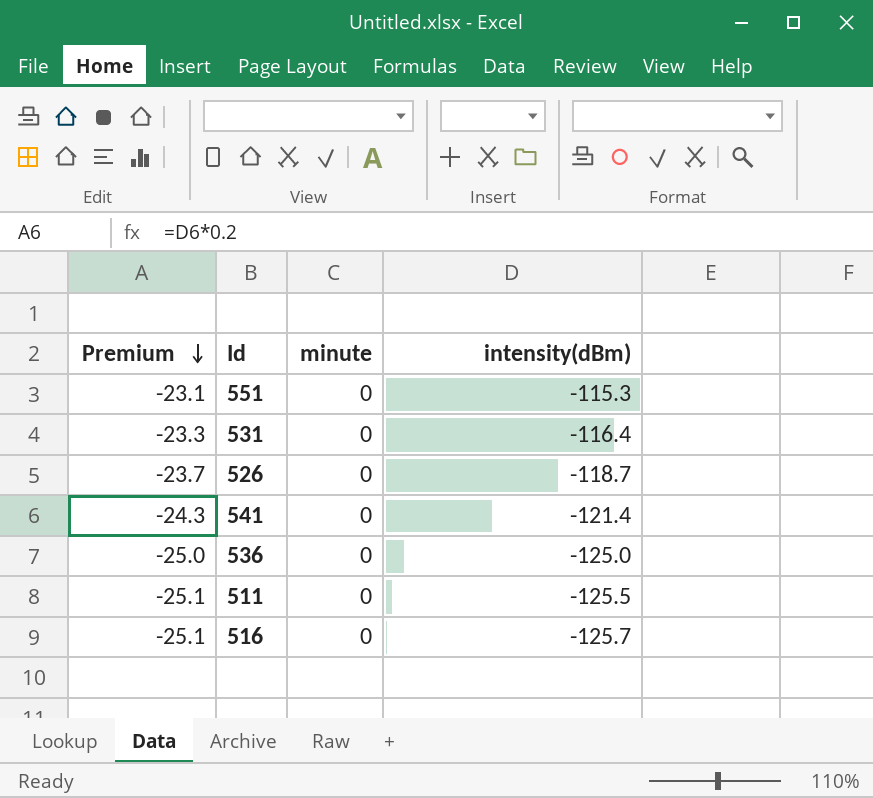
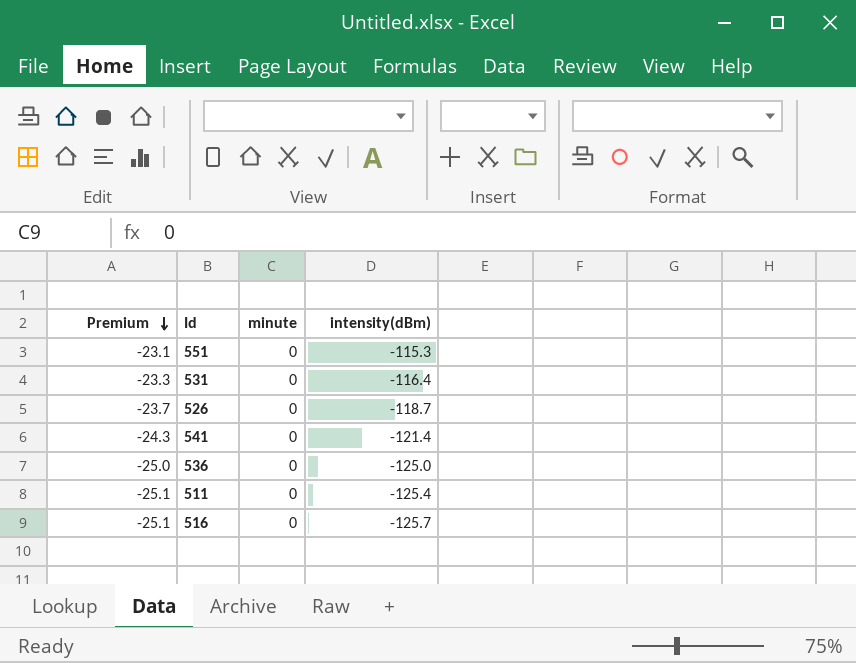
511 | intensity(dBm): -125.5 -> -125.4

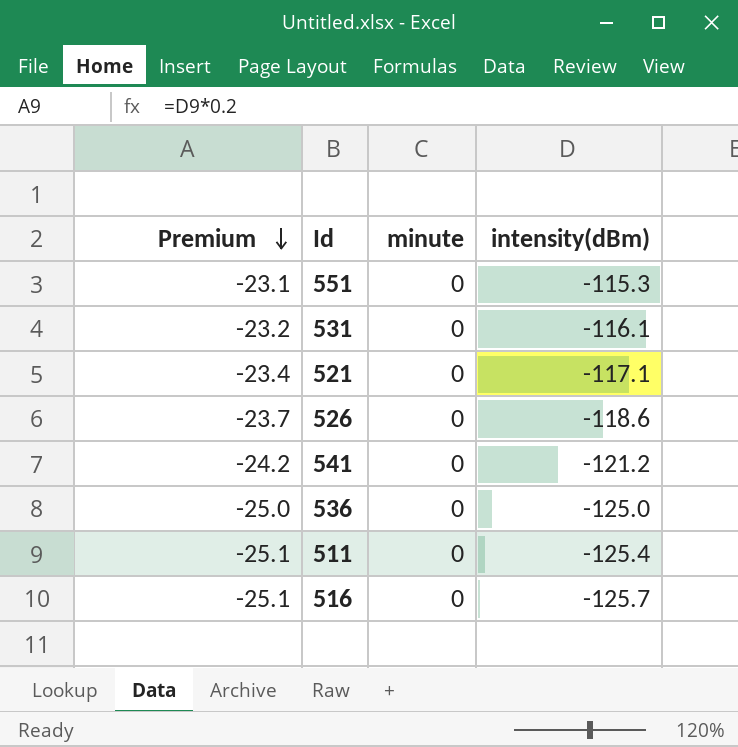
531 | Premium: -23.3 -> -23.2
531 | intensity(dBm): -116.4 -> -116.1
row 521: none -> -23.4 | 0 | -117.1
526 | intensity(dBm): -118.7 -> -118.6
541 | Premium: -24.3 -> -24.2
541 | intensity(dBm): -121.4 -> -121.2

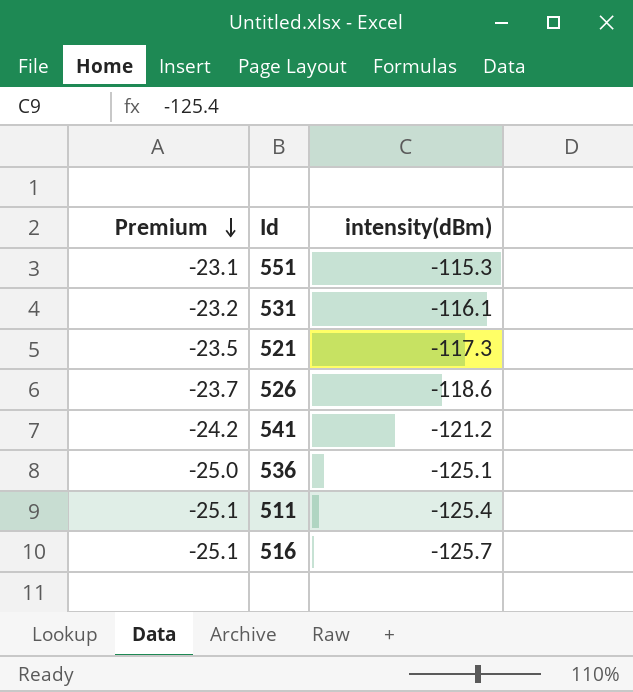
column minute | position: 3 -> none
521 | Premium: -23.4 -> -23.5
521 | intensity(dBm): -117.1 -> -117.3
536 | intensity(dBm): -125.0 -> -125.1

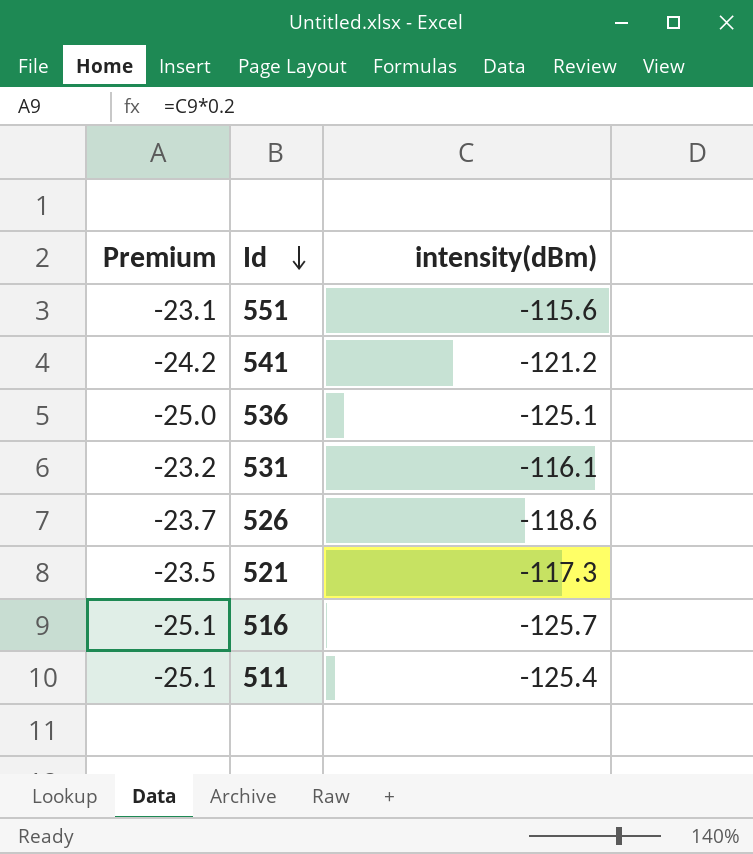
row order: Premium descending -> Id descending
551 | intensity(dBm): -115.3 -> -115.6

